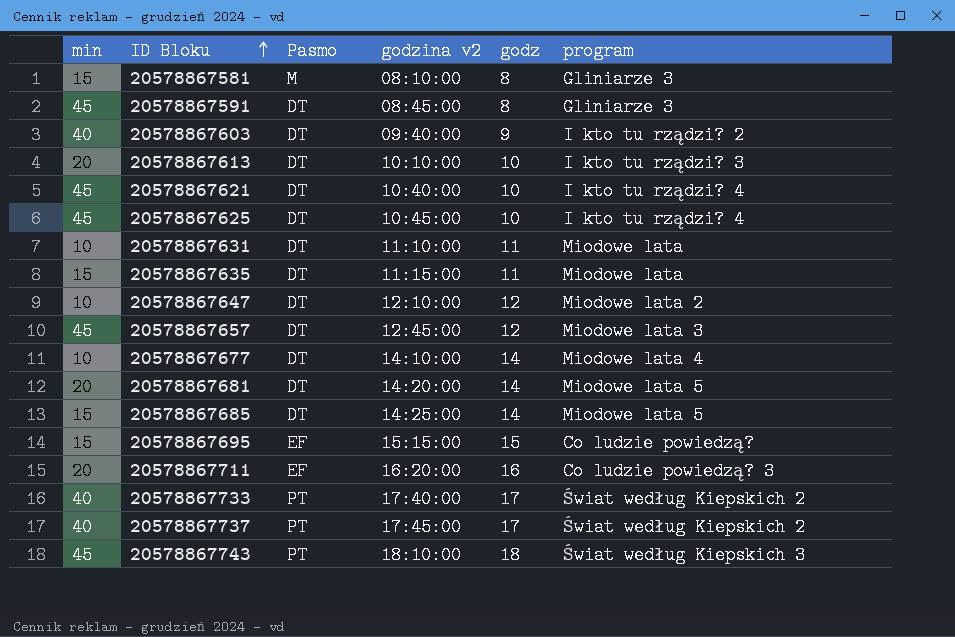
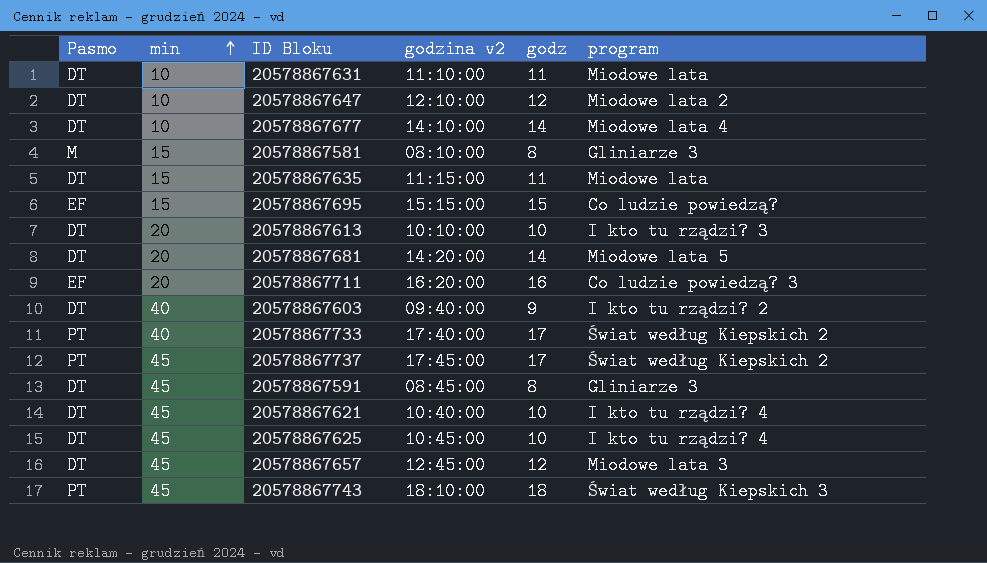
row order: ID Bloku ascending -> min ascending
column Pasmo | position: 3 -> 1
row 20578867685: 15 | DT | 14:25:00 | 14 | Miodowe lata 5 -> none
20578867737 | min: 40 -> 45

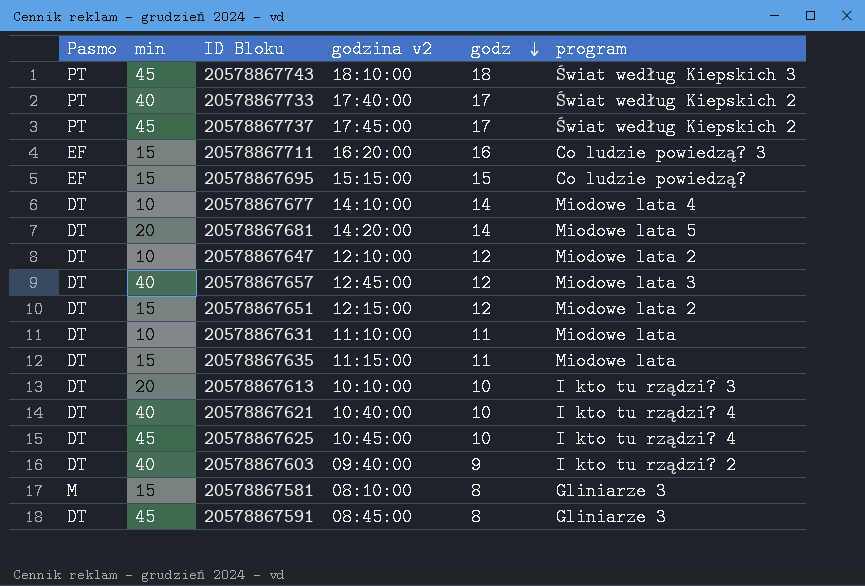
row order: min ascending -> godz descending
20578867711 | min: 20 -> 15
20578867657 | min: 45 -> 40
row 20578867651: none -> DT | 15 | 12:15:00 | 12 | Miodowe lata 2
20578867621 | min: 45 -> 40

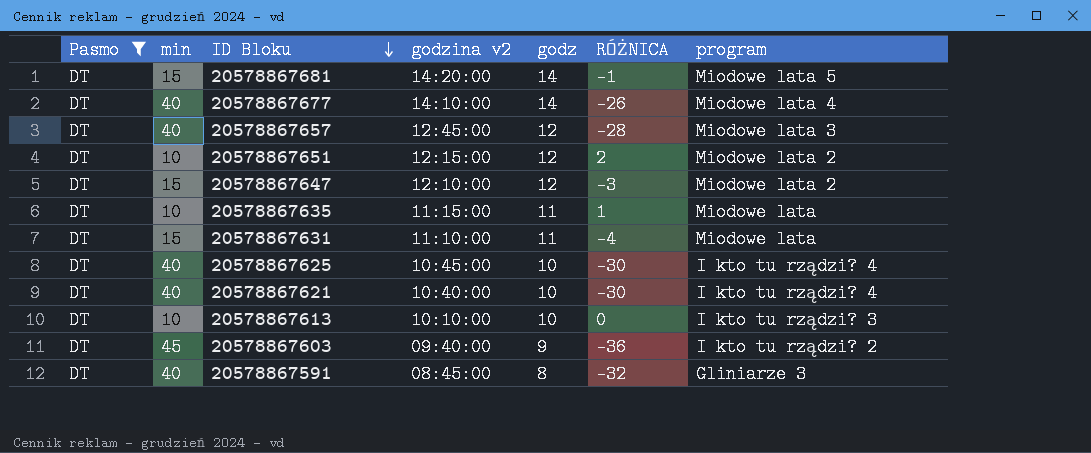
filter: none -> Pasmo = DT
row order: godz descending -> ID Bloku descending
column RÓŻNICA | formula: none -> [godz] - [min]
20578867681 | min: 20 -> 15
20578867677 | min: 10 -> 40
20578867651 | min: 15 -> 10
20578867647 | min: 10 -> 15
20578867635 | min: 15 -> 10
20578867631 | min: 10 -> 15
20578867625 | min: 45 -> 40
20578867613 | min: 20 -> 10
20578867603 | min: 40 -> 45
20578867591 | min: 45 -> 40

